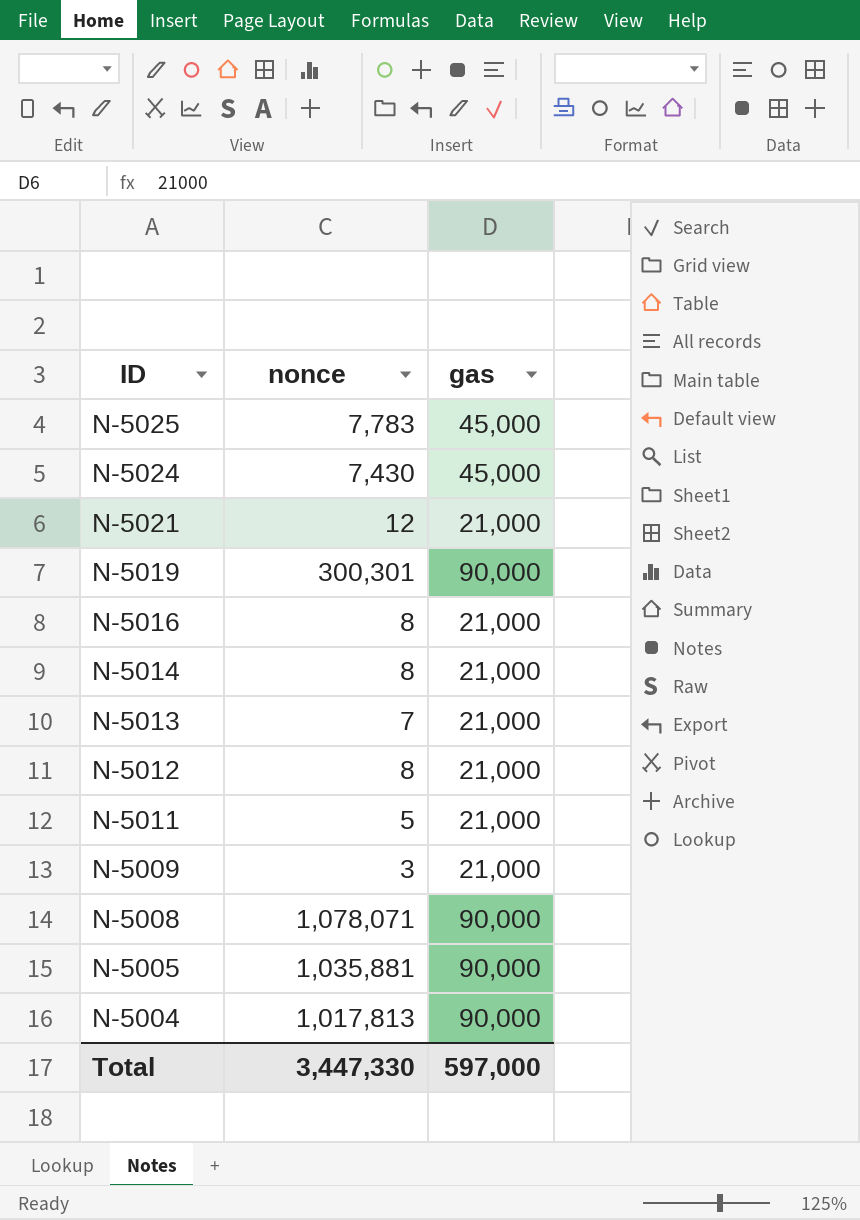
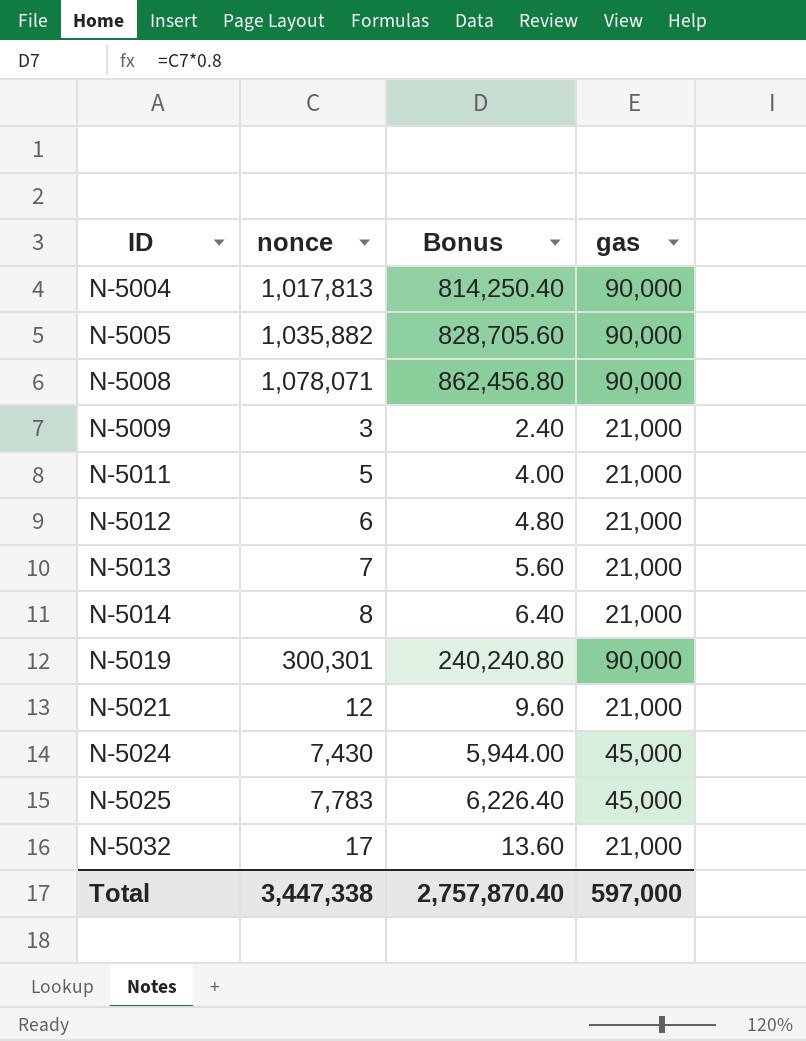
row order: ID descending -> ID ascending
column Bonus | formula: none -> [nonce] * 0.8
row N-5016: 8 | 21,000 -> none
N-5005 | nonce: 1,035,881 -> 1,035,882
N-5012 | nonce: 8 -> 6
row N-5032: none -> 17 | 13.60 | 21,000
Total | nonce: 3,447,330 -> 3,447,338

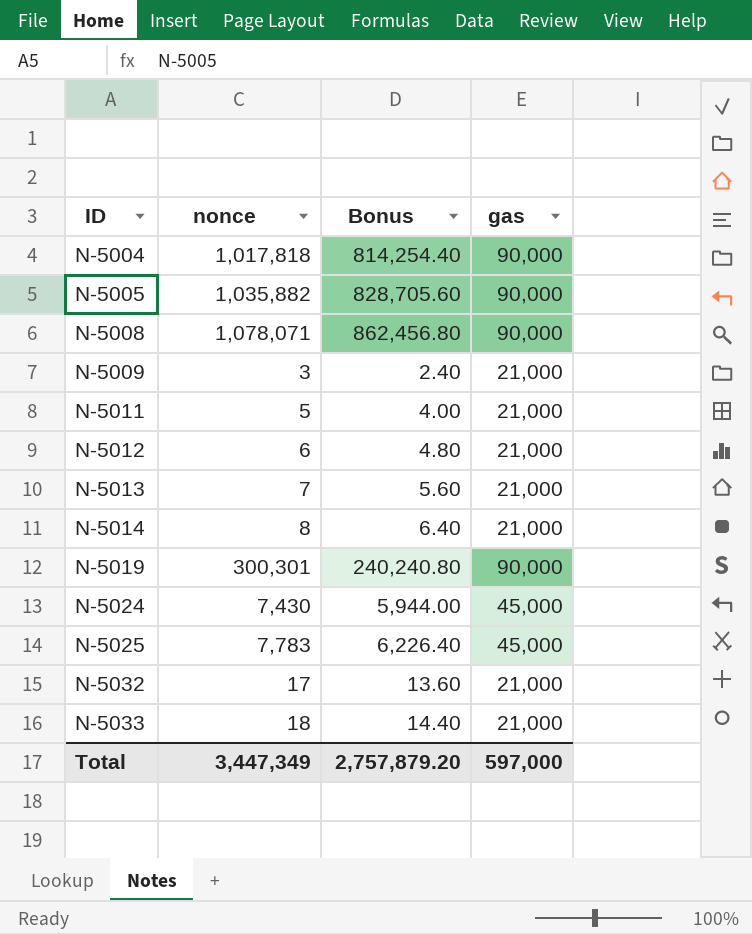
row N-5021: 12 | 9.60 | 21,000 -> none
N-5004 | nonce: 1,017,813 -> 1,017,818
N-5004 | Bonus: 814,250.40 -> 814,254.40
row N-5033: none -> 18 | 14.40 | 21,000
Total | nonce: 3,447,338 -> 3,447,349
Total | Bonus: 2,757,870.40 -> 2,757,879.20

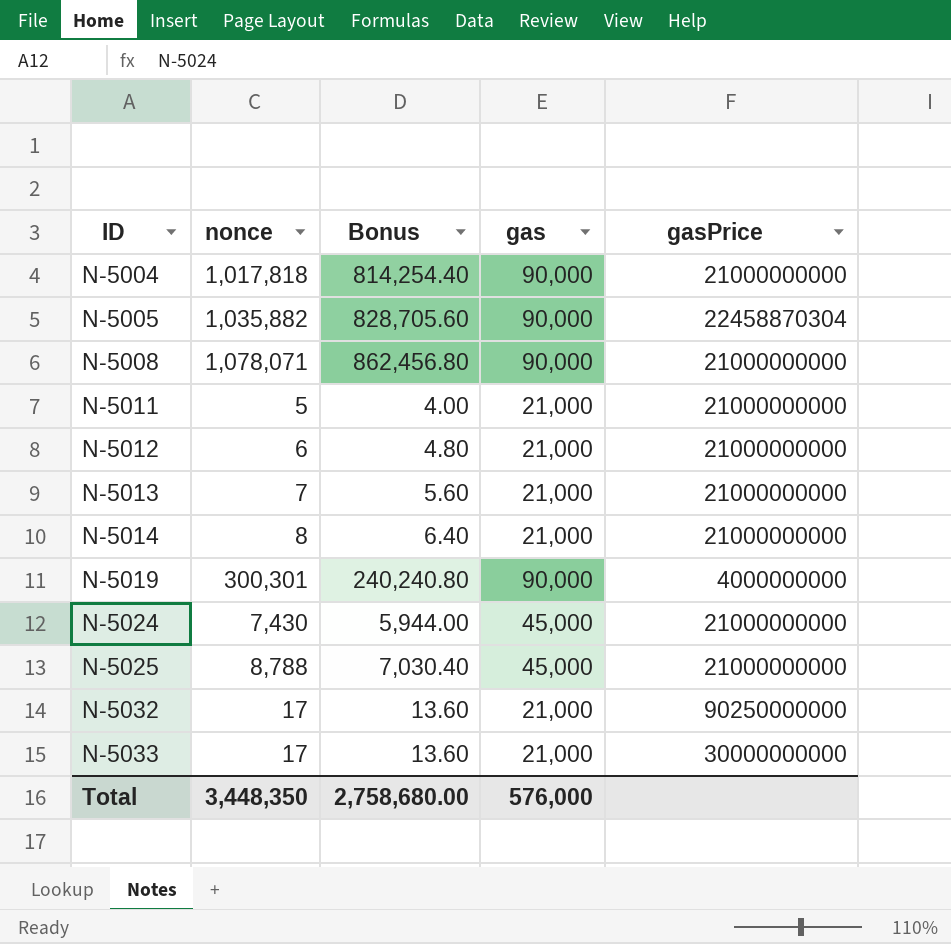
column gasPrice | position: none -> 5
row N-5009: 3 | 2.40 | 21,000 -> none
N-5025 | nonce: 7,783 -> 8,788
N-5025 | Bonus: 6,226.40 -> 7,030.40
N-5033 | nonce: 18 -> 17
N-5033 | Bonus: 14.40 -> 13.60
Total | nonce: 3,447,349 -> 3,448,350
Total | Bonus: 2,757,879.20 -> 2,758,680.00
Total | gas: 597,000 -> 576,000

